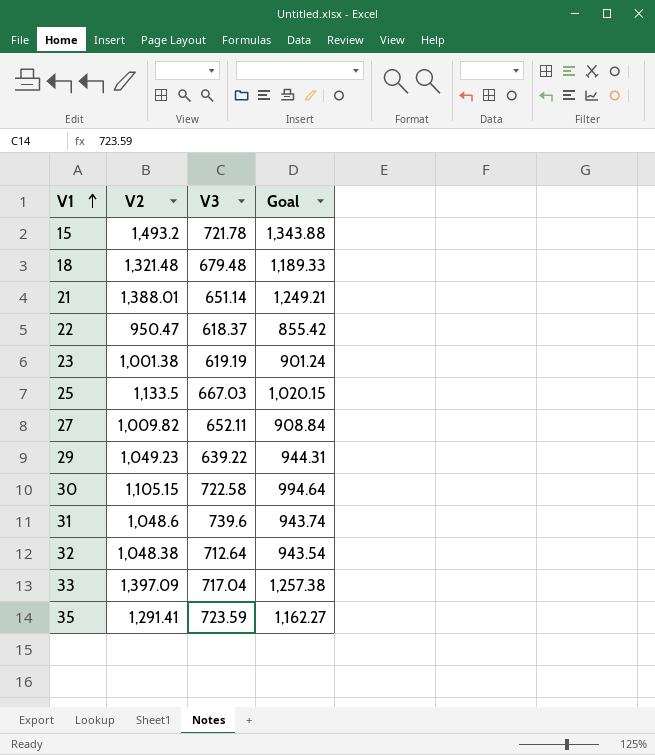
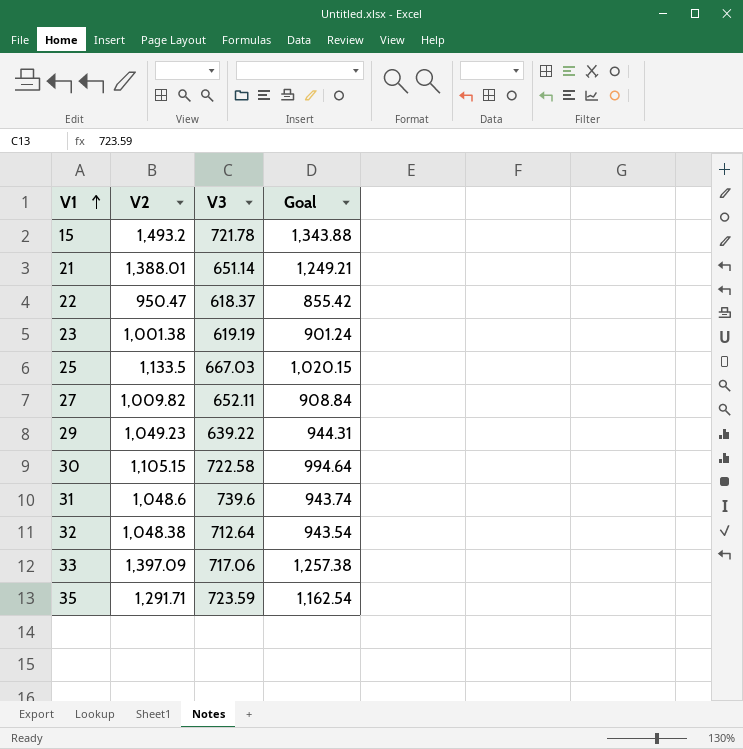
row 18: 1,321.48 | 679.48 | 1,189.33 -> none
33 | V3: 717.04 -> 717.06
35 | V2: 1,291.41 -> 1,291.71
35 | Goal: 1,162.27 -> 1,162.54

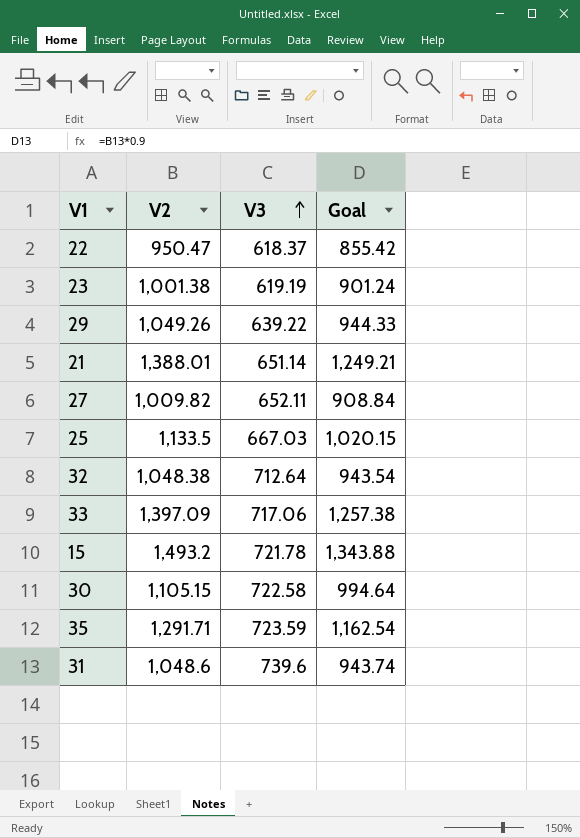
row order: V1 ascending -> V3 ascending
29 | V2: 1,049.23 -> 1,049.26
29 | Goal: 944.31 -> 944.33

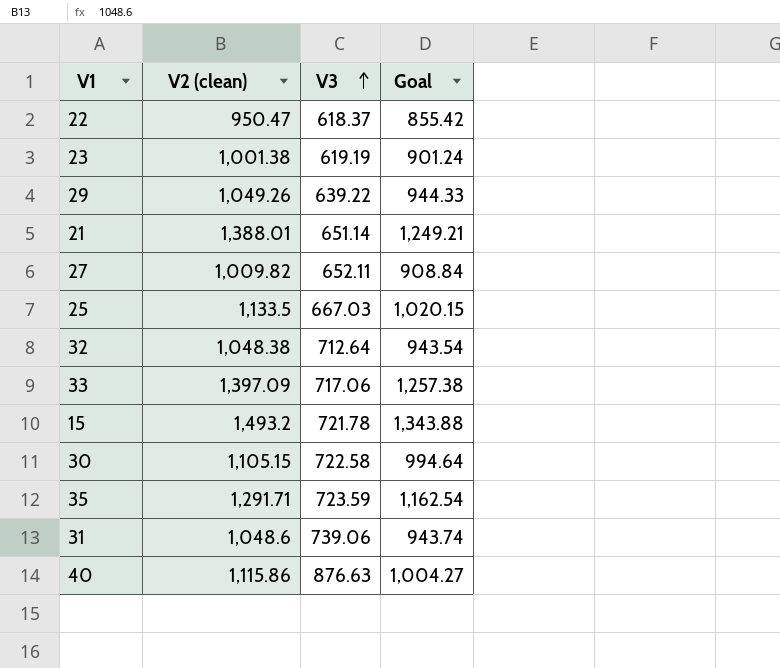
column name: V2 -> V2 (clean)
31 | V3: 739.6 -> 739.06
row 40: none -> 1,115.86 | 876.63 | 1,004.27

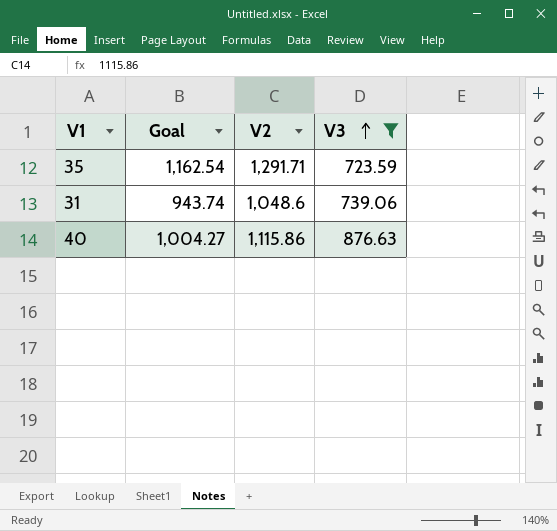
filter: none -> V3 >= 723.59
column Goal | position: 4 -> 2
column name: V2 (clean) -> V2

